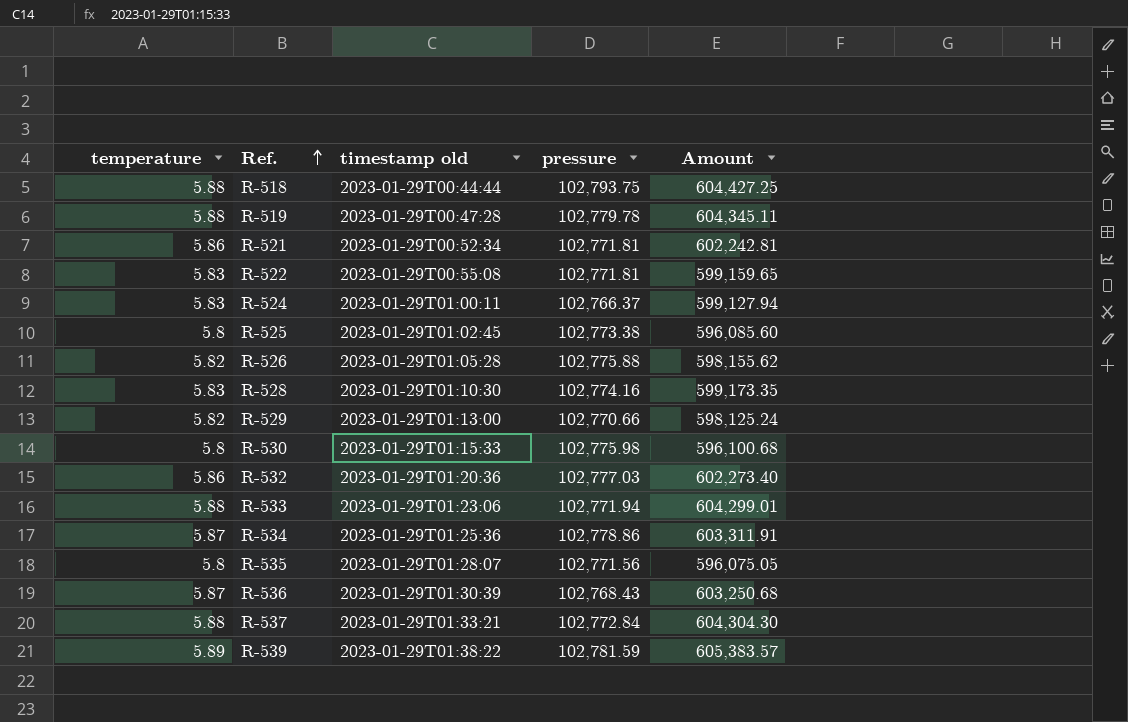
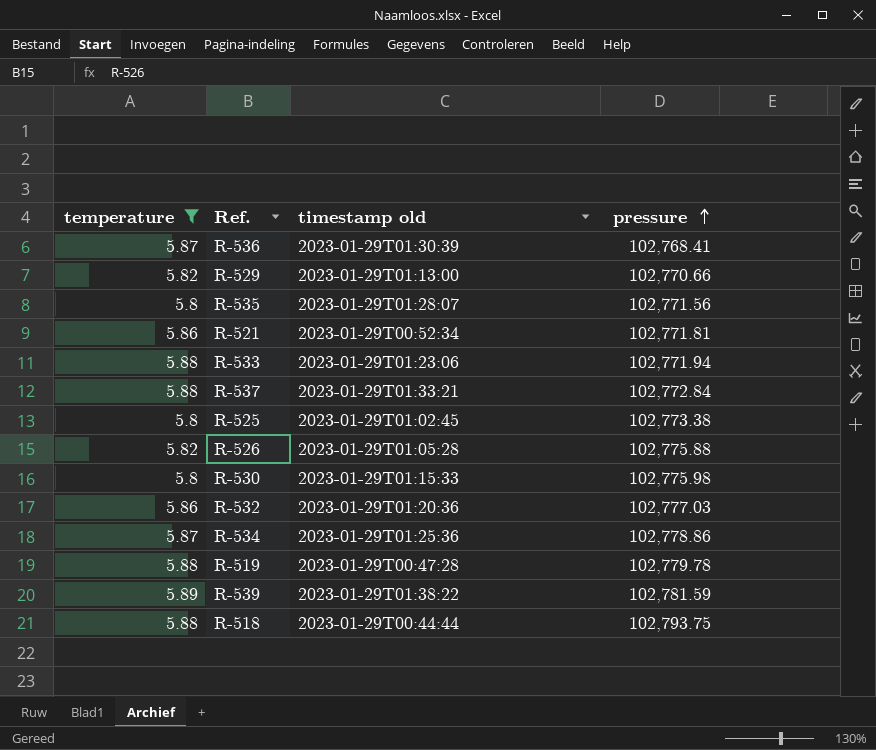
filter: none -> temperature != 5.83
row order: Ref. ascending -> pressure ascending
column Amount | formula: [temperature] * [pressure] -> none
R-536 | pressure: 102,768.43 -> 102,768.41

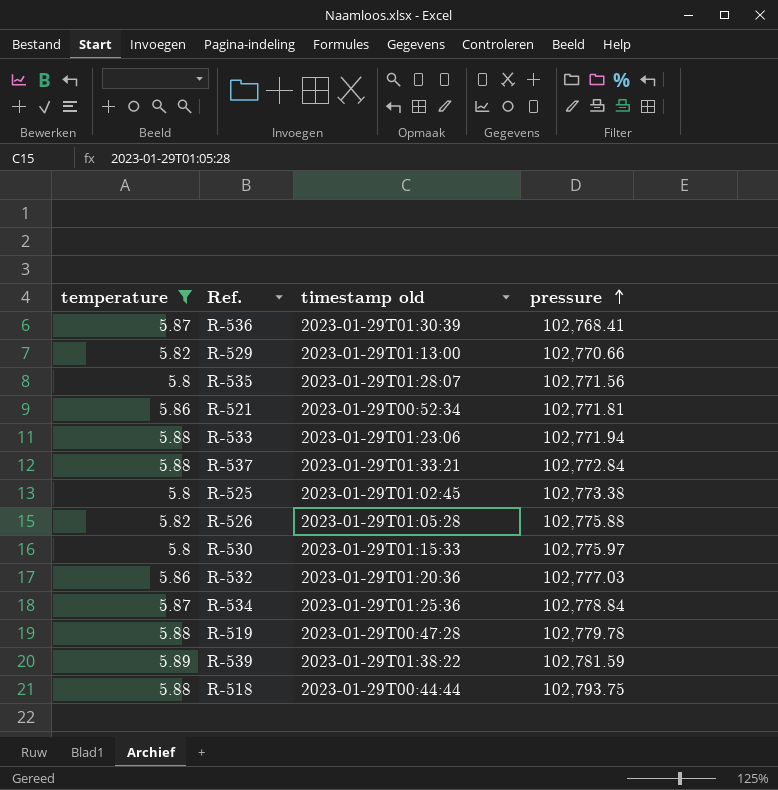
R-530 | pressure: 102,775.98 -> 102,775.97
R-534 | pressure: 102,778.86 -> 102,778.84

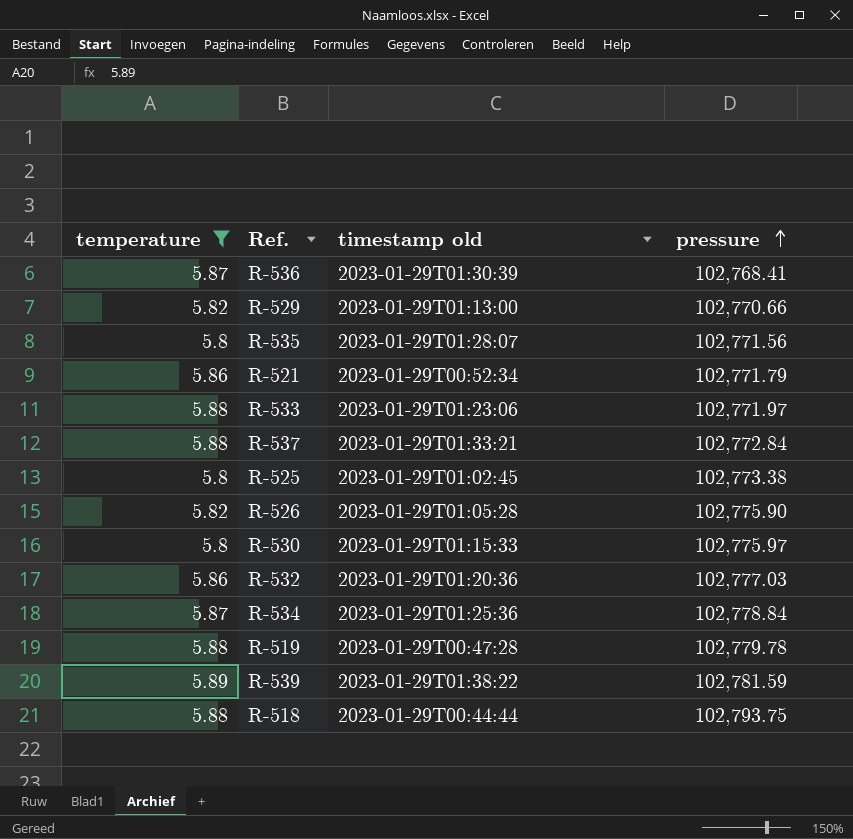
R-521 | pressure: 102,771.81 -> 102,771.79
R-533 | pressure: 102,771.94 -> 102,771.97
R-526 | pressure: 102,775.88 -> 102,775.90

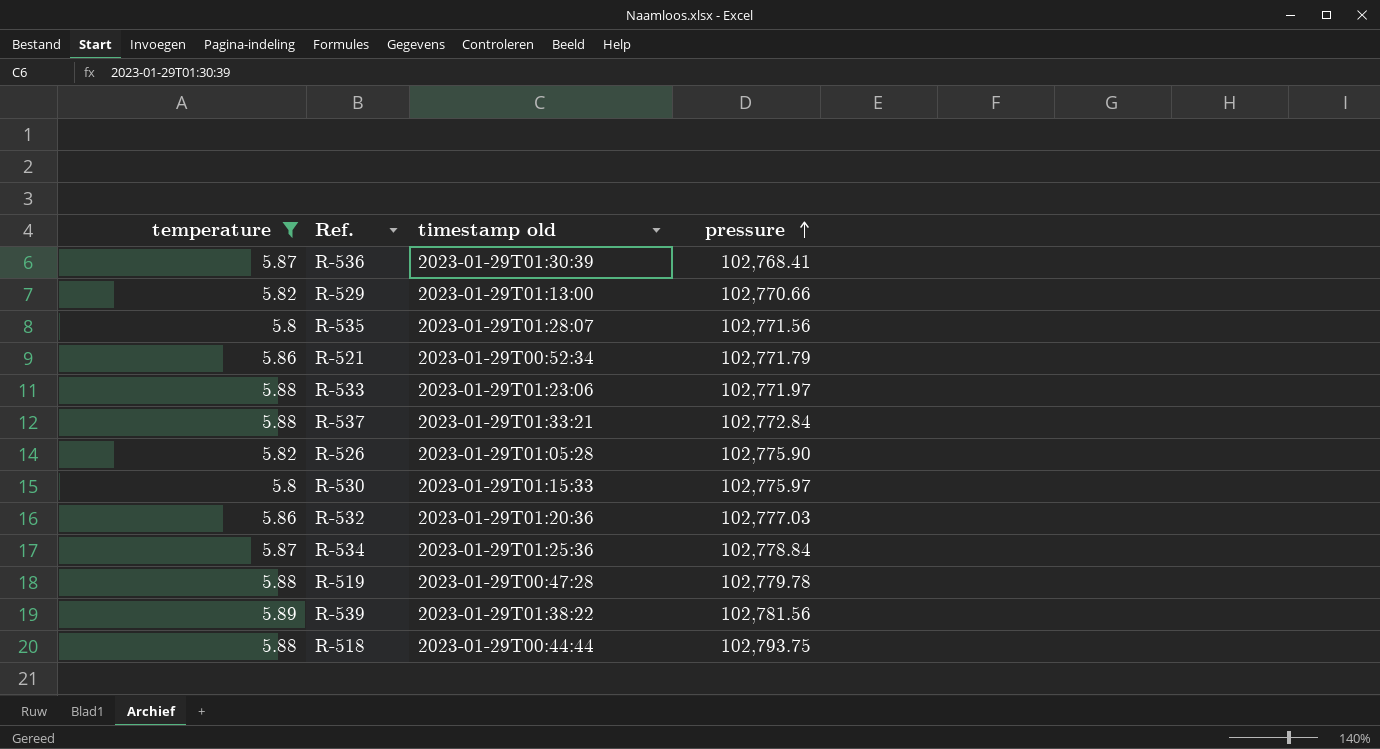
row R-525: 5.8 | 2023-01-29T01:02:45 | 102,773.38 -> none
R-539 | pressure: 102,781.59 -> 102,781.56

